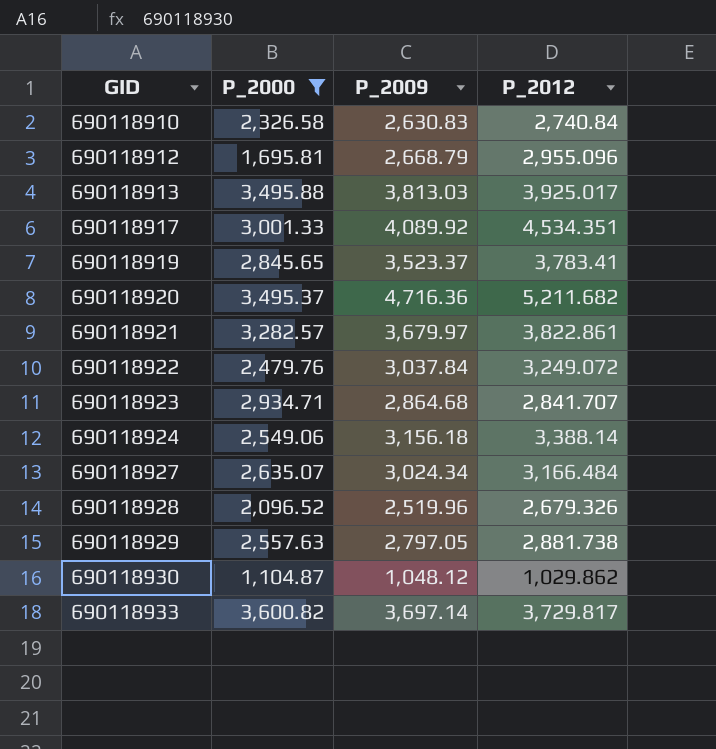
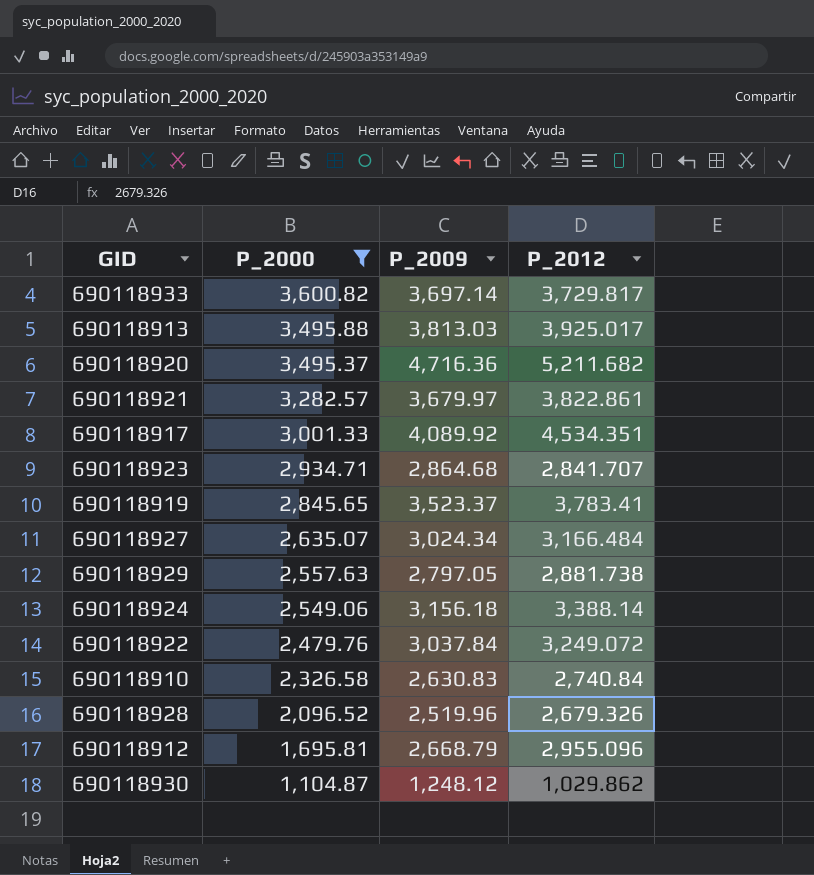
row order: GID ascending -> P_2000 descending
690118930 | P_2009: 1,048.12 -> 1,248.12

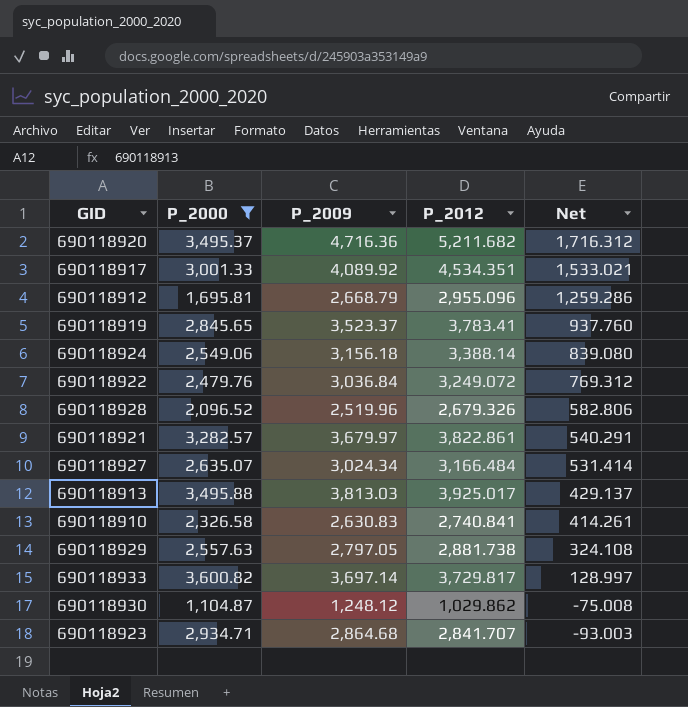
row order: P_2000 descending -> Net descending
column Net | formula: none -> [P_2012] - [P_2000]
690118922 | P_2009: 3,037.84 -> 3,036.84
690118910 | P_2012: 2,740.84 -> 2,740.841

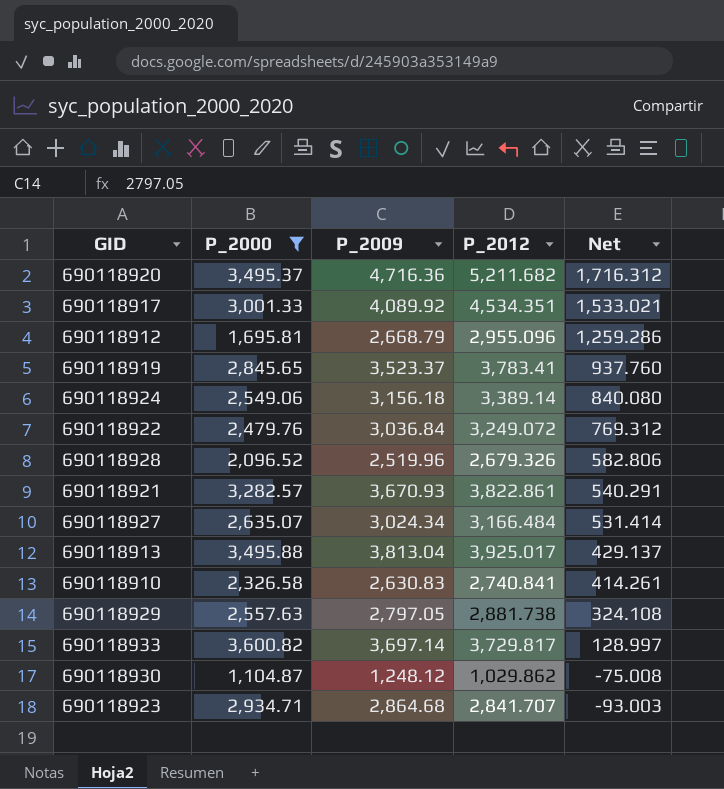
690118924 | P_2012: 3,388.14 -> 3,389.14
690118924 | Net: 839.080 -> 840.080
690118921 | P_2009: 3,679.97 -> 3,670.93
690118913 | P_2009: 3,813.03 -> 3,813.04

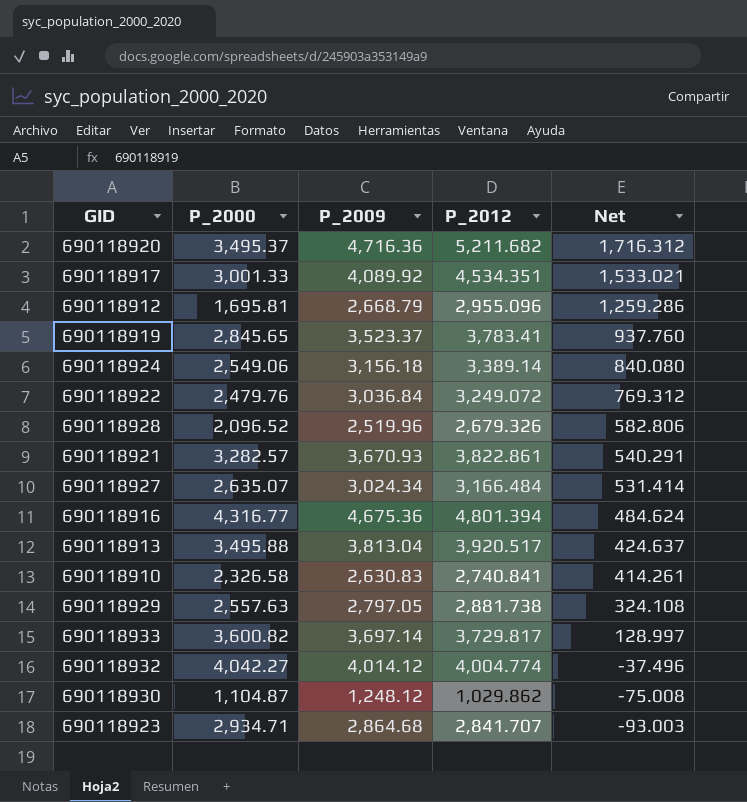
filter: P_2000 <= 3,600.82 -> none
690118913 | P_2012: 3,925.017 -> 3,920.517
690118913 | Net: 429.137 -> 424.637

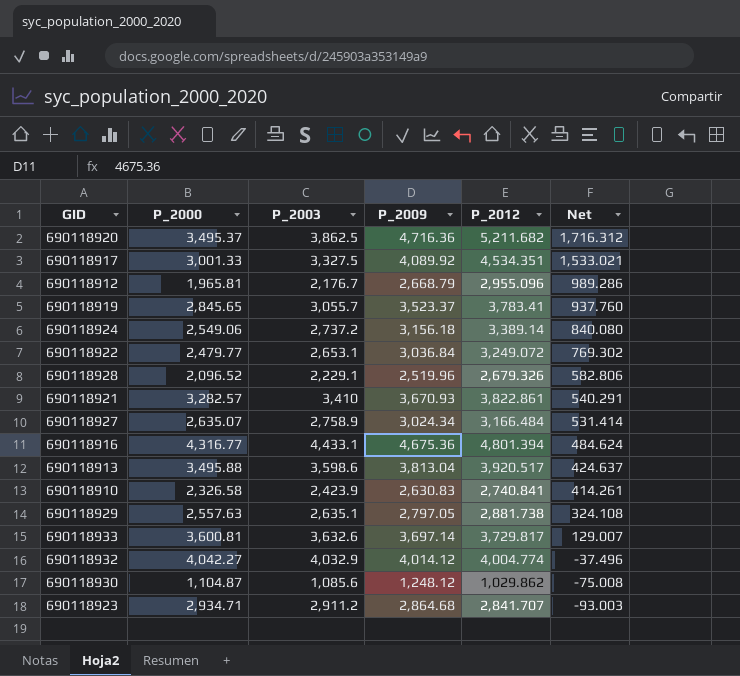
column P_2003 | position: none -> 3
690118912 | P_2000: 1,695.81 -> 1,965.81
690118912 | Net: 1,259.286 -> 989.286
690118922 | P_2000: 2,479.76 -> 2,479.77
690118922 | Net: 769.312 -> 769.302
690118933 | P_2000: 3,600.82 -> 3,600.81
690118933 | Net: 128.997 -> 129.007

